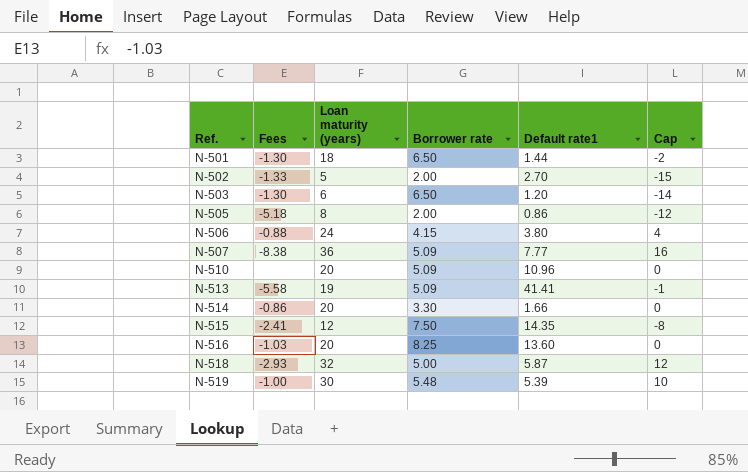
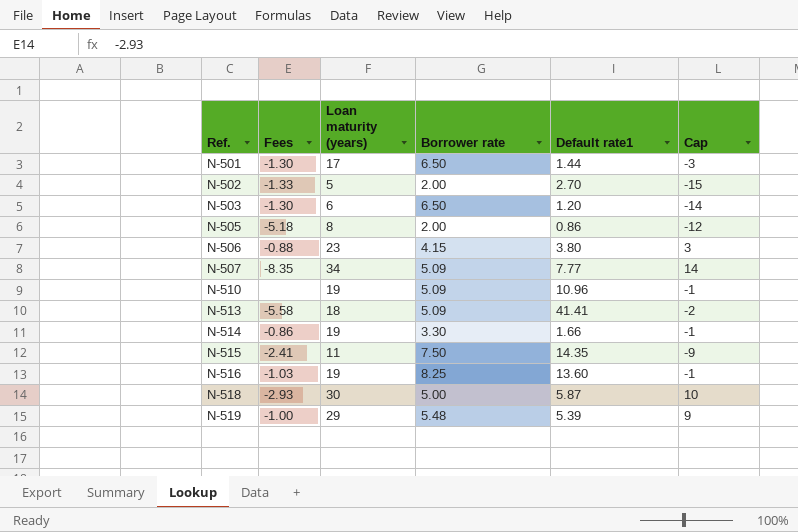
N-501 | Loan maturity (years): 18 -> 17
N-501 | Cap: -2 -> -3
N-506 | Loan maturity (years): 24 -> 23
N-506 | Cap: 4 -> 3
N-507 | Fees: -8.38 -> -8.35
N-507 | Loan maturity (years): 36 -> 34
N-507 | Cap: 16 -> 14
N-510 | Loan maturity (years): 20 -> 19
N-510 | Cap: 0 -> -1
N-513 | Loan maturity (years): 19 -> 18
N-513 | Cap: -1 -> -2
N-514 | Loan maturity (years): 20 -> 19
N-514 | Cap: 0 -> -1
N-515 | Loan maturity (years): 12 -> 11
N-515 | Cap: -8 -> -9
N-516 | Loan maturity (years): 20 -> 19
N-516 | Cap: 0 -> -1
N-518 | Loan maturity (years): 32 -> 30
N-518 | Cap: 12 -> 10
N-519 | Loan maturity (years): 30 -> 29
N-519 | Cap: 10 -> 9

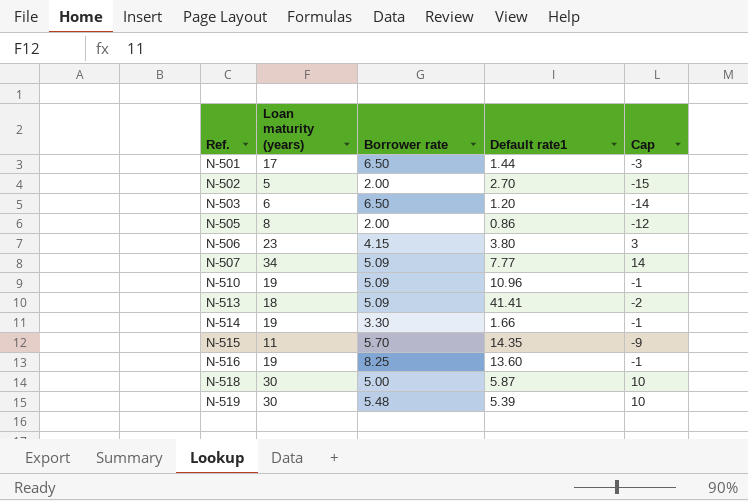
column Fees | position: 2 -> none
N-515 | Borrower rate: 7.50 -> 5.70
N-519 | Loan maturity (years): 29 -> 30
N-519 | Cap: 9 -> 10

